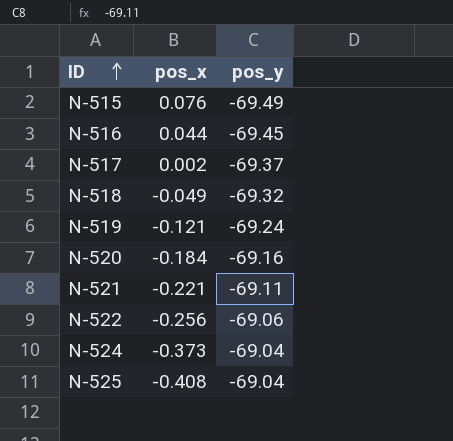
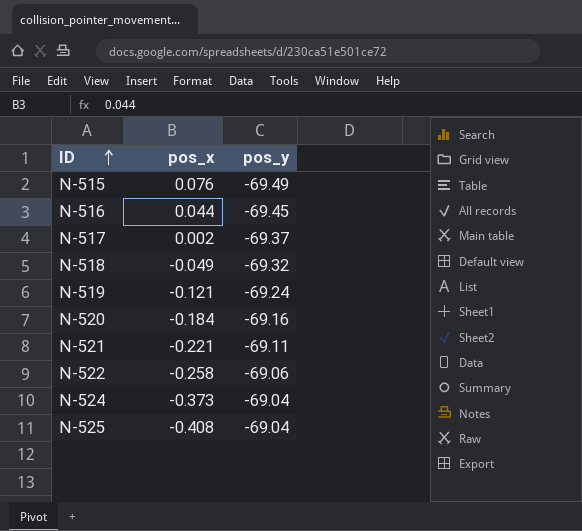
N-522 | pos_x: -0.256 -> -0.258

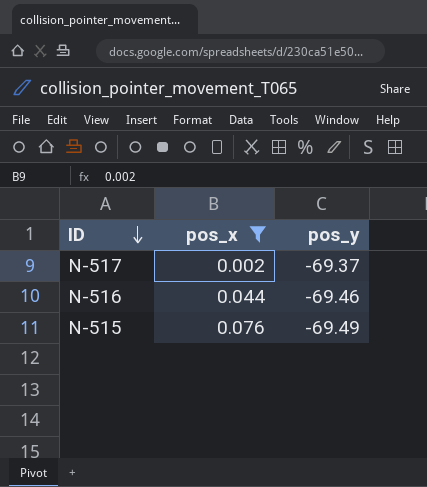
filter: none -> pos_x >= 0.002
row order: ID ascending -> ID descending
N-516 | pos_y: -69.45 -> -69.46

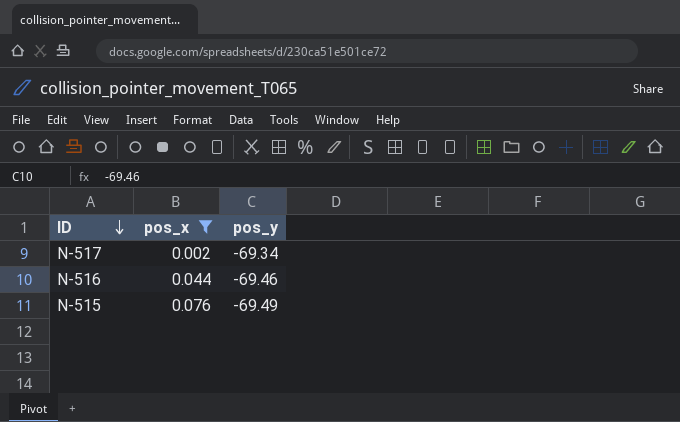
N-517 | pos_y: -69.37 -> -69.34

